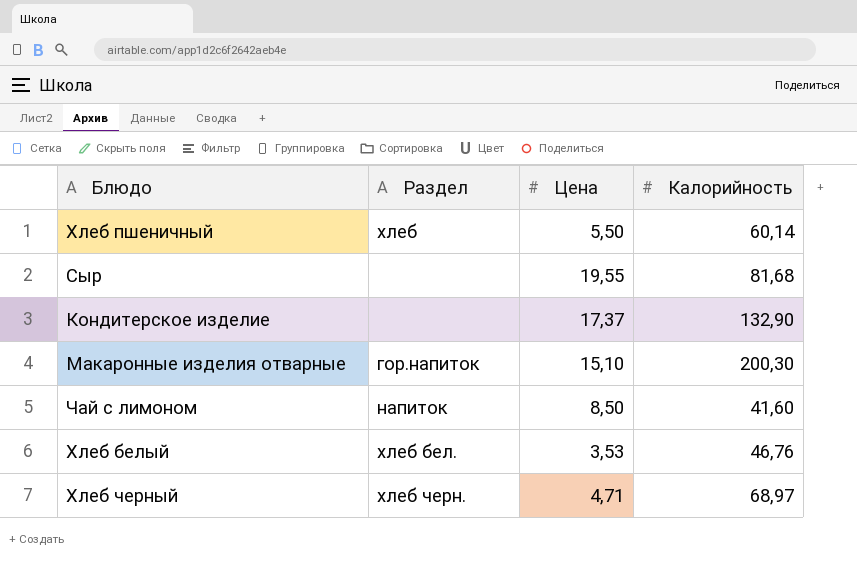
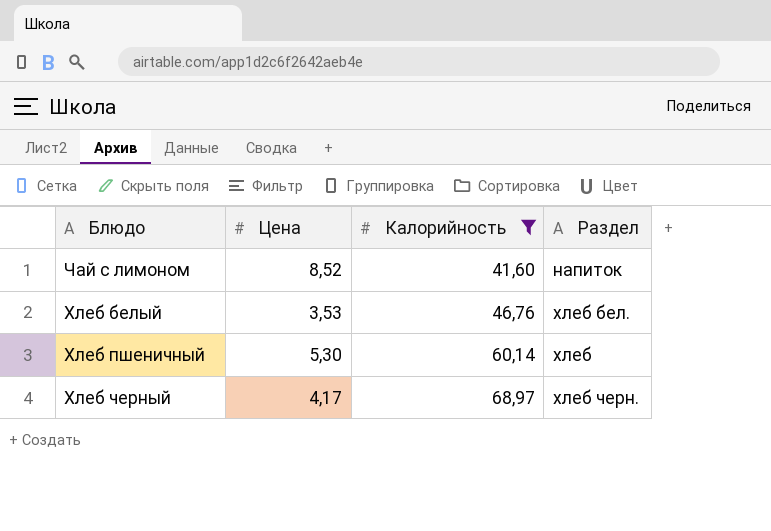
filter: none -> Калорийность <= 68,97
row order: none -> Калорийность ascending
column Раздел | position: 2 -> 4
Чай с лимоном | Цена: 8,50 -> 8,52
Хлеб пшеничный | Цена: 5,50 -> 5,30
Хлеб черный | Цена: 4,71 -> 4,17

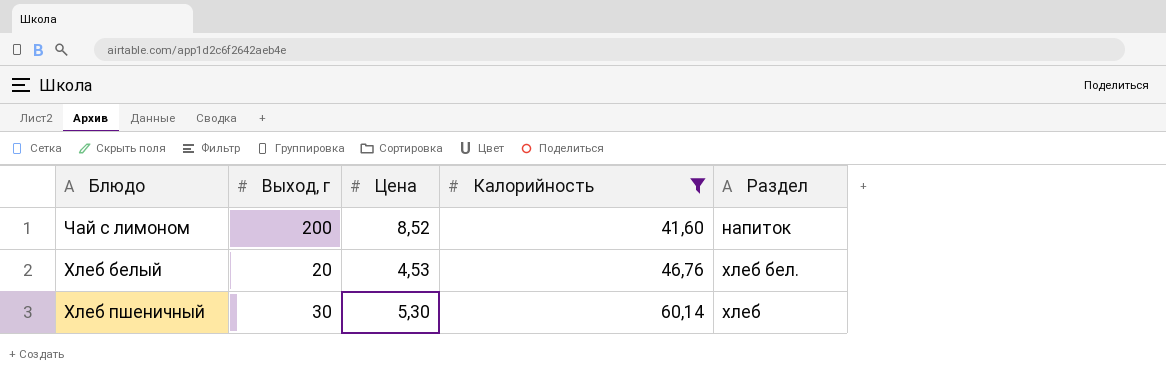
column Выход, г | position: none -> 2
row Хлеб черный: 4,17 | 68,97 | хлеб черн. -> none
Хлеб белый | Цена: 3,53 -> 4,53

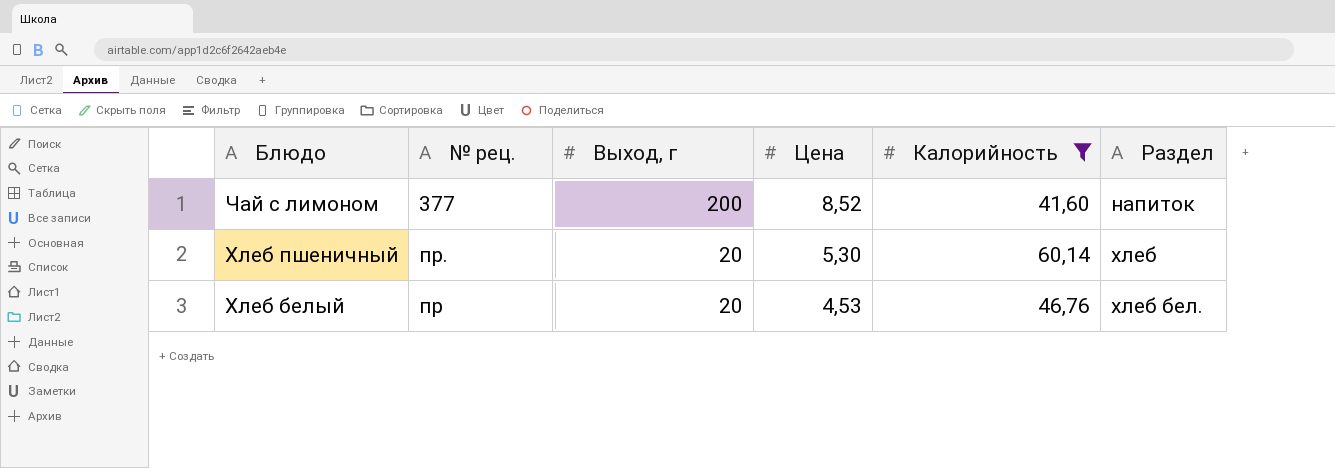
row order: Калорийность ascending -> Блюдо descending
column № рец. | position: none -> 2
Хлеб пшеничный | Выход, г: 30 -> 20

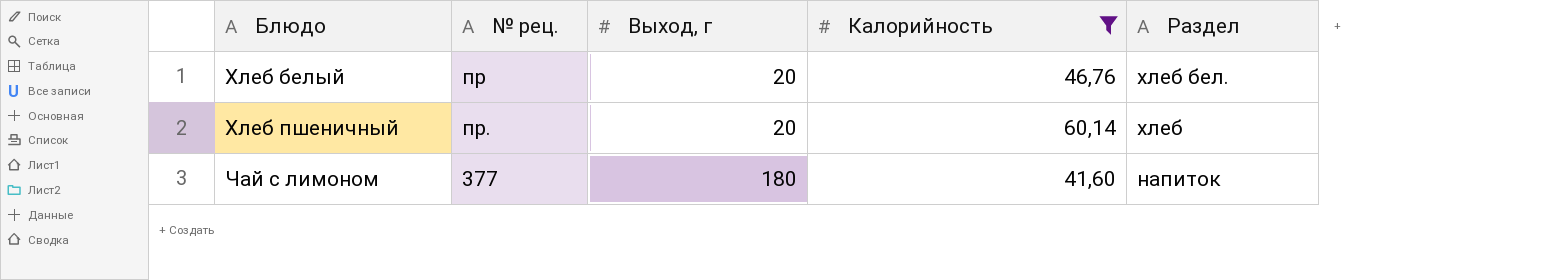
row order: Блюдо descending -> Блюдо ascending
column Цена | position: 4 -> none
Чай с лимоном | Выход, г: 200 -> 180

